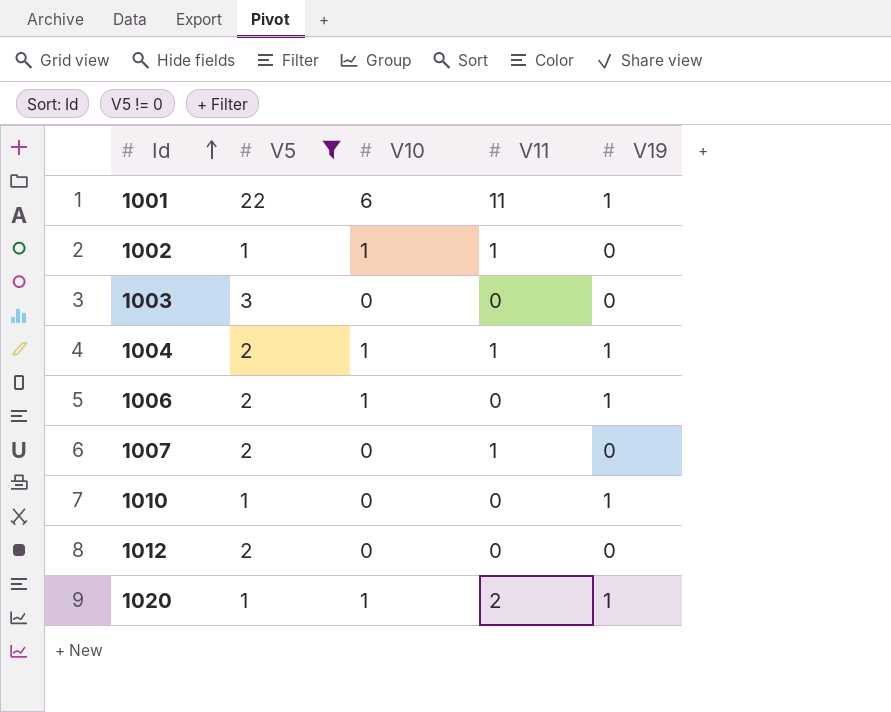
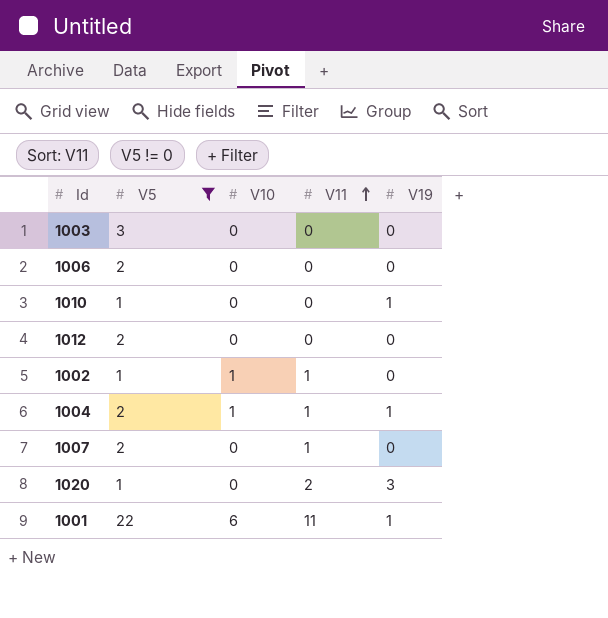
row order: Id ascending -> V11 ascending
1006 | V10: 1 -> 0
1006 | V19: 1 -> 0
1020 | V10: 1 -> 0
1020 | V19: 1 -> 3

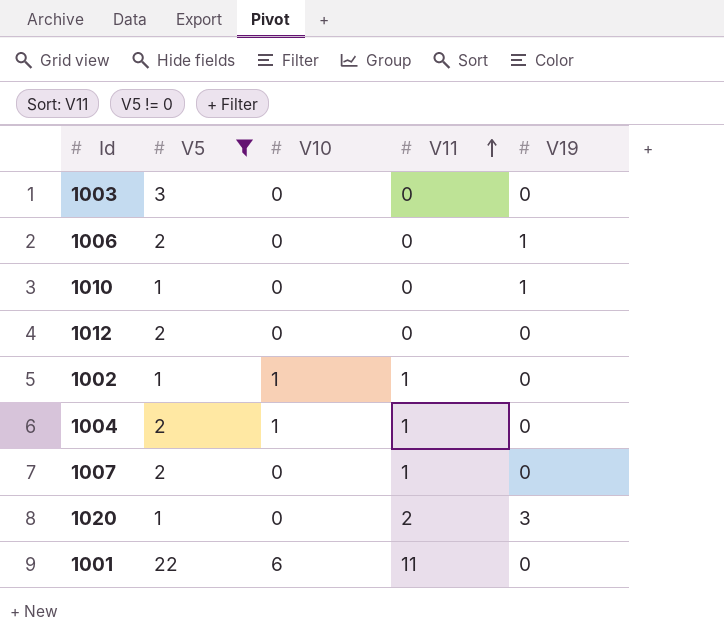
1006 | V19: 0 -> 1
1004 | V19: 1 -> 0
1001 | V19: 1 -> 0

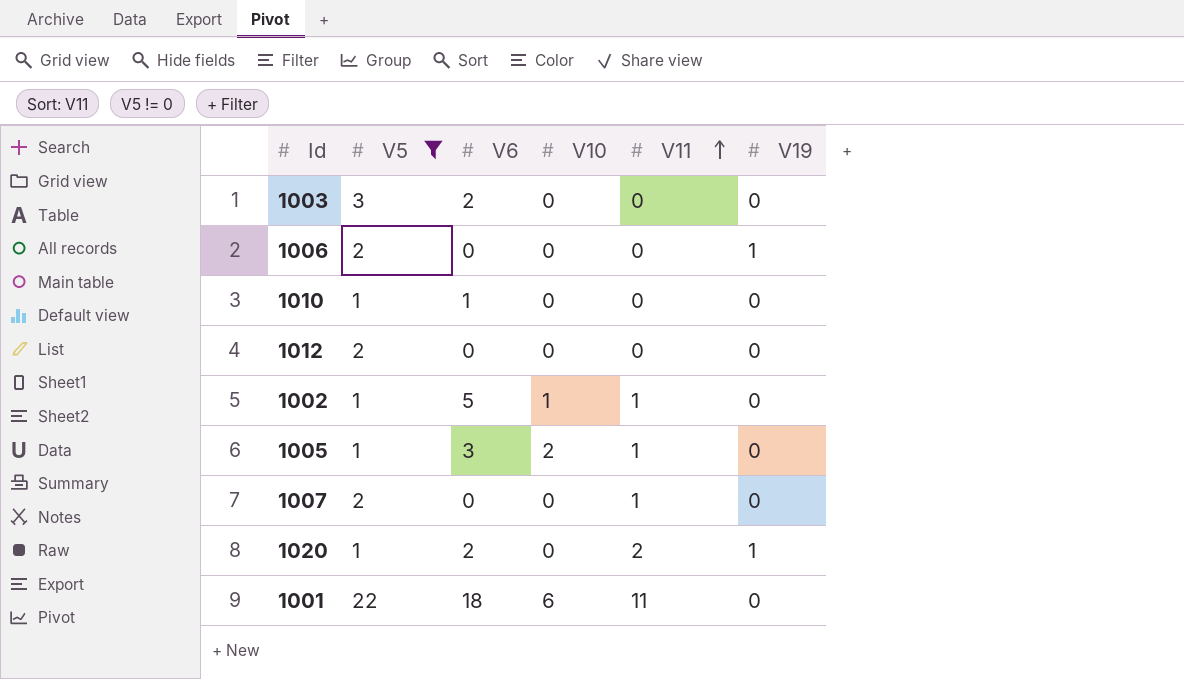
column V6 | position: none -> 3
row 1004: 2 | 1 | 1 | 0 -> none
1010 | V19: 1 -> 0
row 1005: none -> 1 | 3 | 2 | 1 | 0
1020 | V19: 3 -> 1

